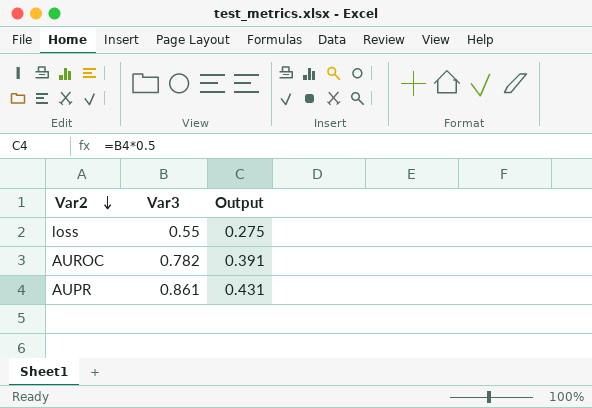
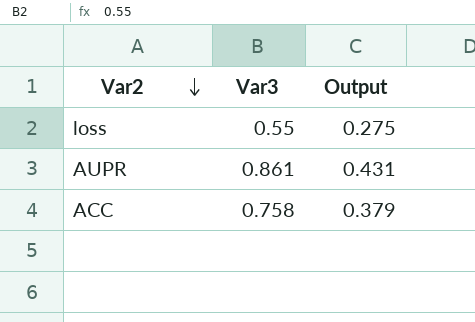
row AUROC: 0.782 | 0.391 -> none
row ACC: none -> 0.758 | 0.379

